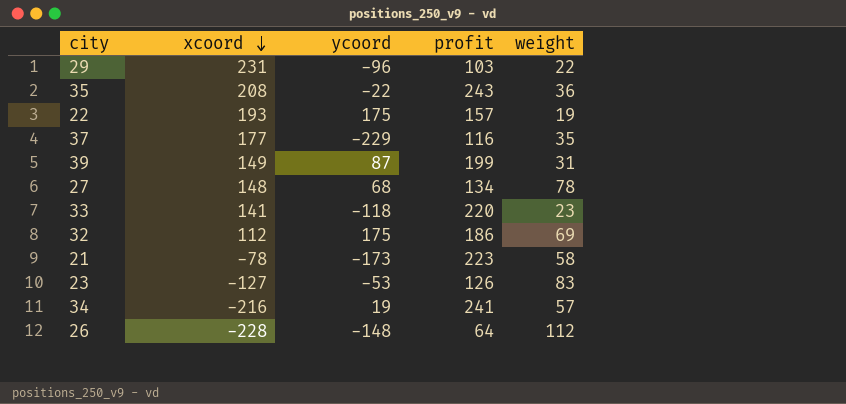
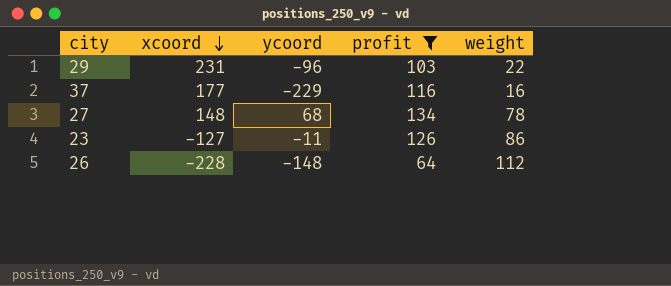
filter: none -> profit <= 134
37 | weight: 35 -> 16
23 | ycoord: -53 -> -11
23 | weight: 83 -> 86

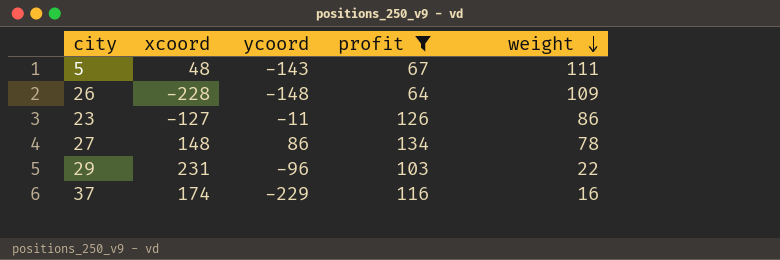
row order: xcoord descending -> weight descending
row 5: none -> 48 | -143 | 67 | 111
26 | weight: 112 -> 109
27 | ycoord: 68 -> 86
37 | xcoord: 177 -> 174

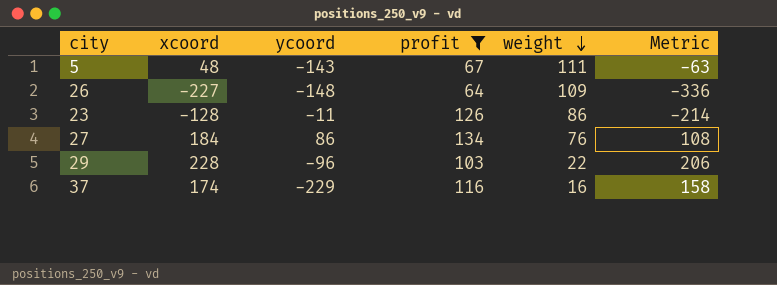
column Metric | formula: none -> [xcoord] - [weight]
26 | xcoord: -228 -> -227
23 | xcoord: -127 -> -128
27 | xcoord: 148 -> 184
27 | weight: 78 -> 76
29 | xcoord: 231 -> 228

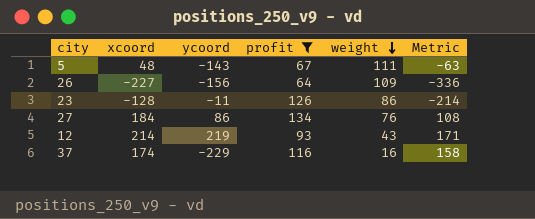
row 29: 228 | -96 | 103 | 22 | 206 -> none
26 | ycoord: -148 -> -156
row 12: none -> 214 | 219 | 93 | 43 | 171

